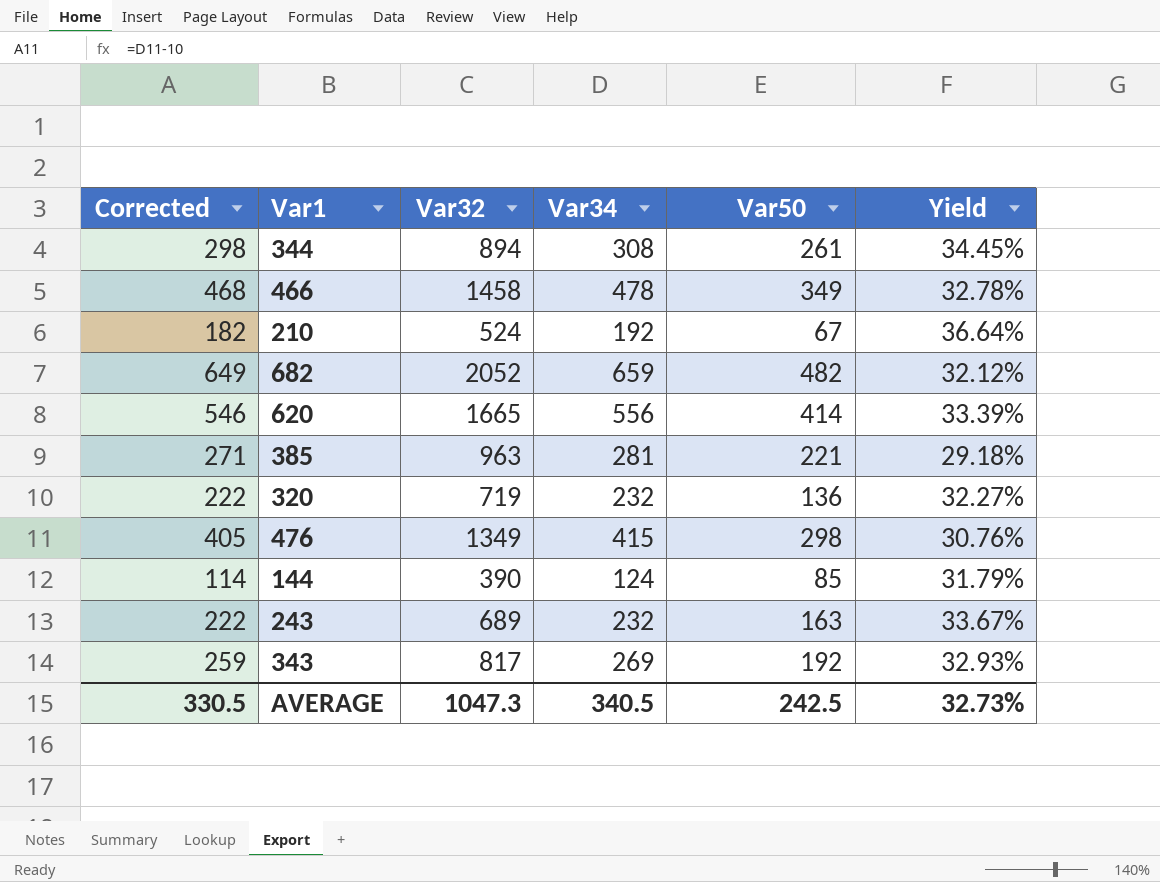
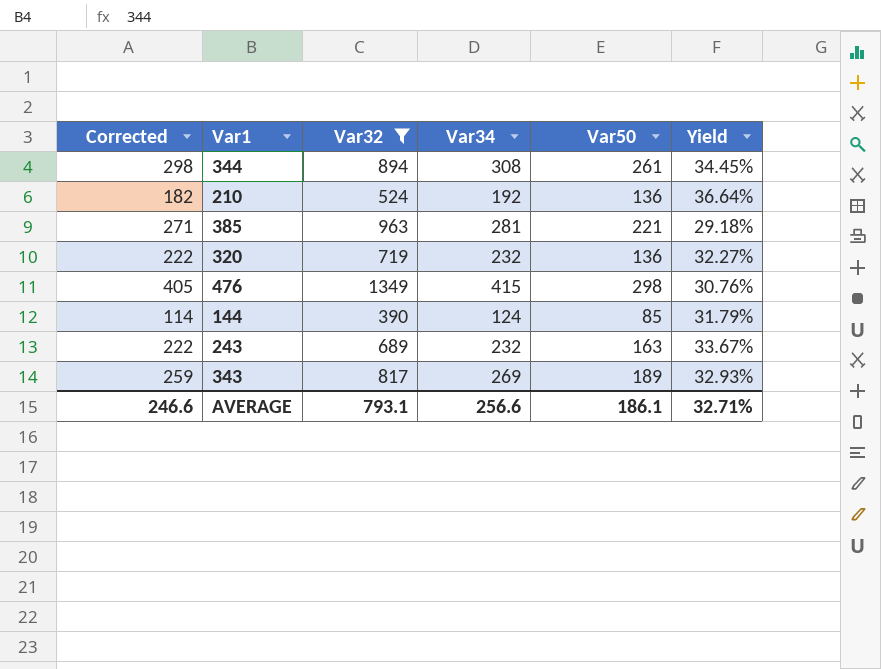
filter: none -> Var32 <= 1349
210 | Var50: 67 -> 136
343 | Var50: 192 -> 189
AVERAGE | Corrected: 330.5 -> 246.6
AVERAGE | Var32: 1047.3 -> 793.1
AVERAGE | Var34: 340.5 -> 256.6
AVERAGE | Var50: 242.5 -> 186.1
AVERAGE | Yield: 32.73% -> 32.71%

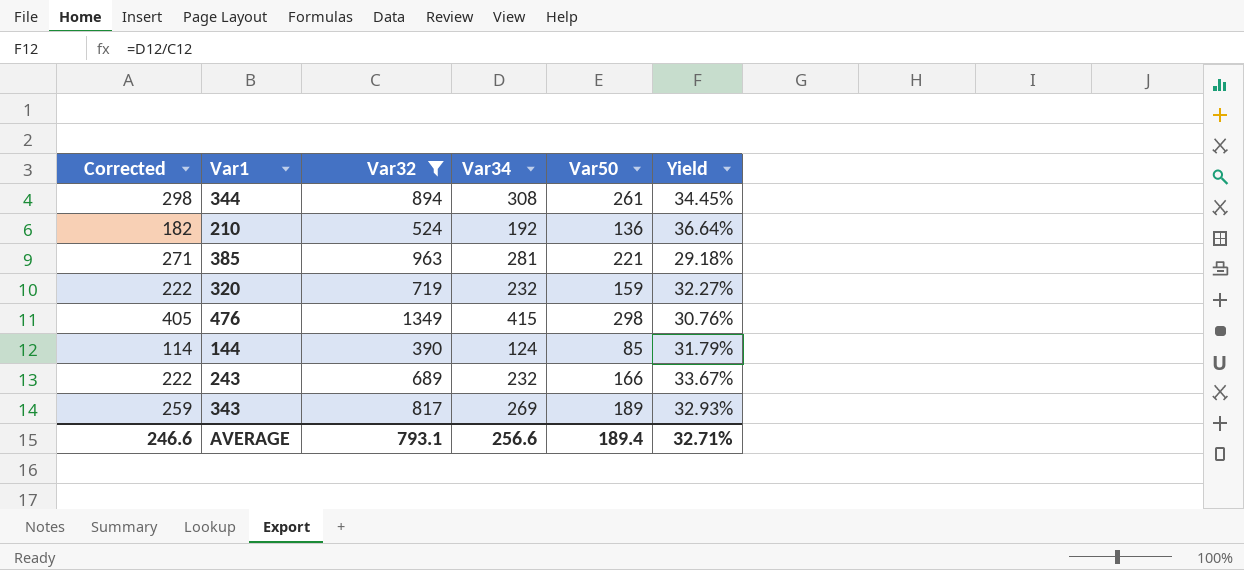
320 | Var50: 136 -> 159
243 | Var50: 163 -> 166
AVERAGE | Var50: 186.1 -> 189.4

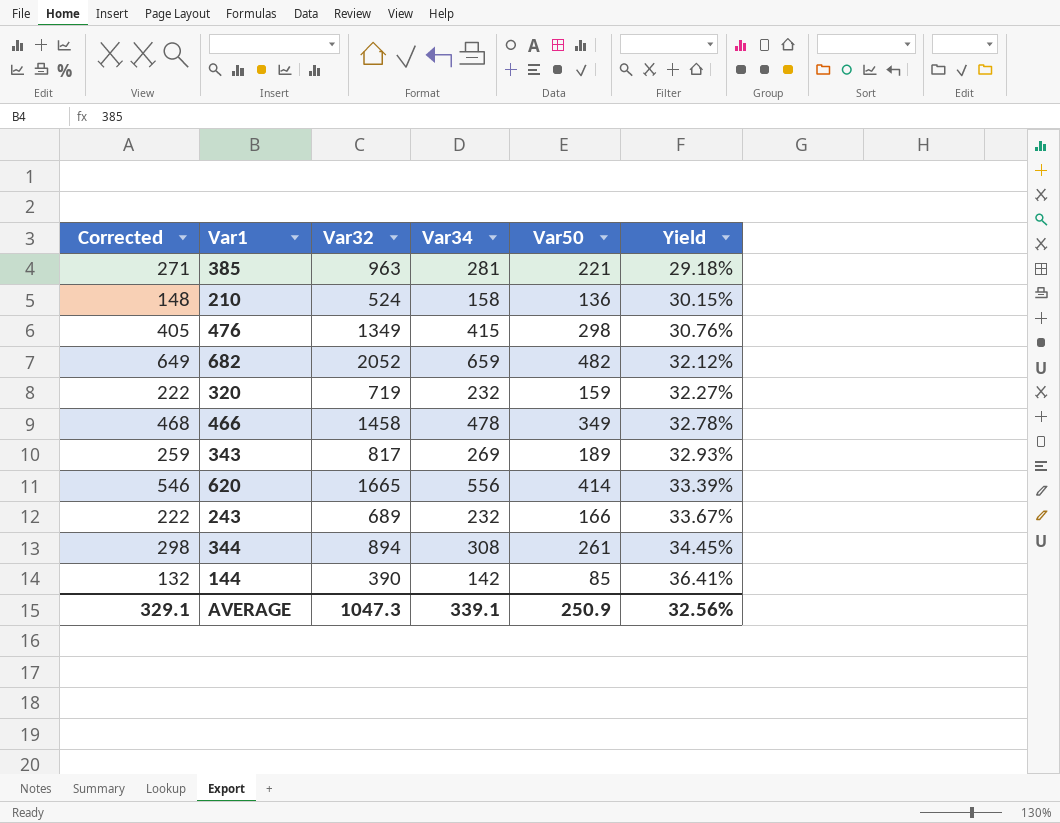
filter: Var32 <= 1349 -> none
row order: none -> Yield ascending
210 | Corrected: 182 -> 148
210 | Var34: 192 -> 158
210 | Yield: 36.64% -> 30.15%
144 | Corrected: 114 -> 132
144 | Var34: 124 -> 142
144 | Yield: 31.79% -> 36.41%
AVERAGE | Corrected: 246.6 -> 329.1
AVERAGE | Var32: 793.1 -> 1047.3
AVERAGE | Var34: 256.6 -> 339.1
AVERAGE | Var50: 189.4 -> 250.9
AVERAGE | Yield: 32.71% -> 32.56%

